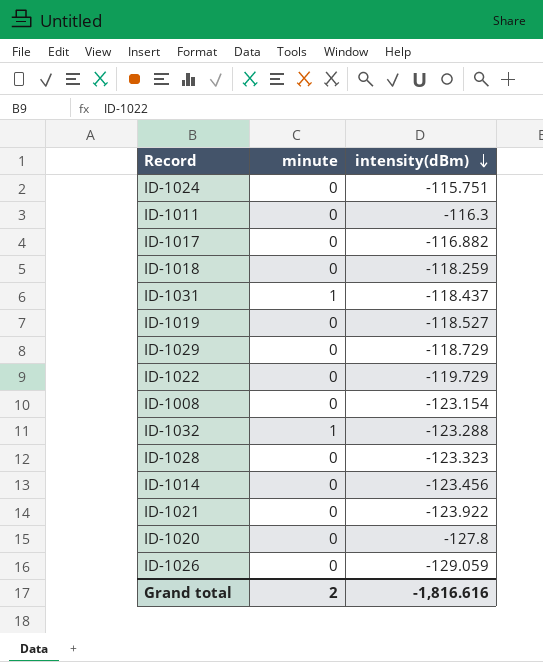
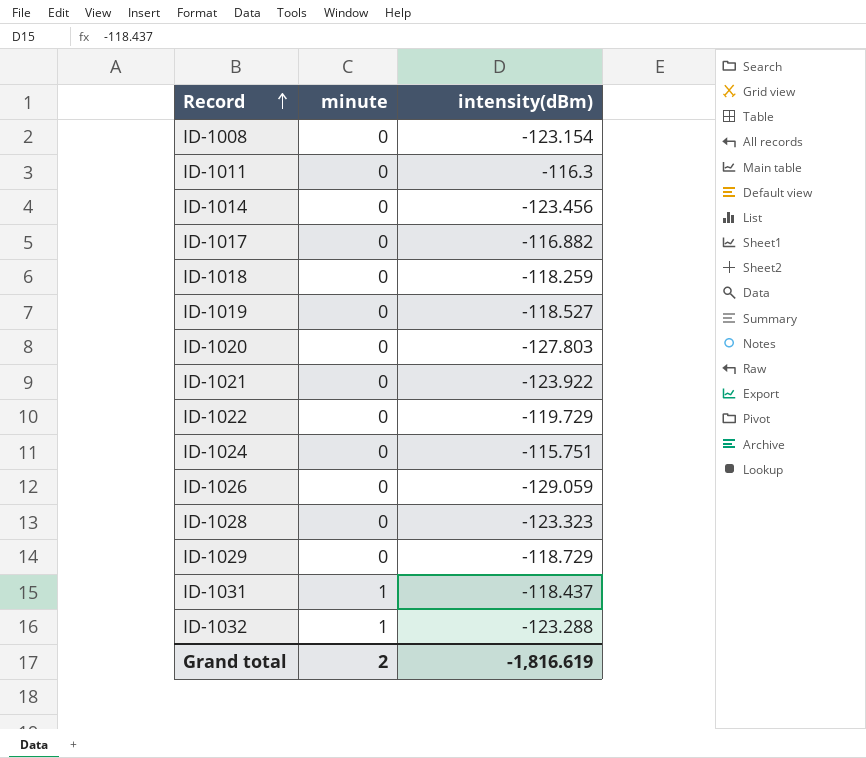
row order: intensity(dBm) descending -> Record ascending
ID-1020 | intensity(dBm): -127.8 -> -127.803
Grand total | intensity(dBm): -1,816.616 -> -1,816.619

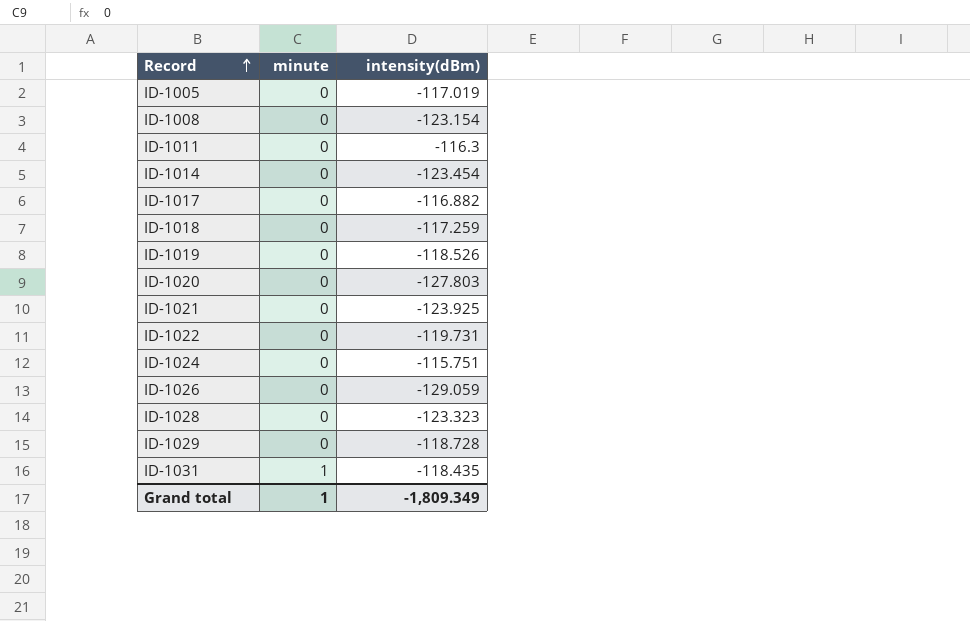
row ID-1032: 1 | -123.288 -> none
row ID-1005: none -> 0 | -117.019
ID-1014 | intensity(dBm): -123.456 -> -123.454
ID-1018 | intensity(dBm): -118.259 -> -117.259
ID-1019 | intensity(dBm): -118.527 -> -118.526
ID-1021 | intensity(dBm): -123.922 -> -123.925
ID-1022 | intensity(dBm): -119.729 -> -119.731
ID-1029 | intensity(dBm): -118.729 -> -118.728
ID-1031 | intensity(dBm): -118.437 -> -118.435
Grand total | minute: 2 -> 1
Grand total | intensity(dBm): -1,816.619 -> -1,809.349

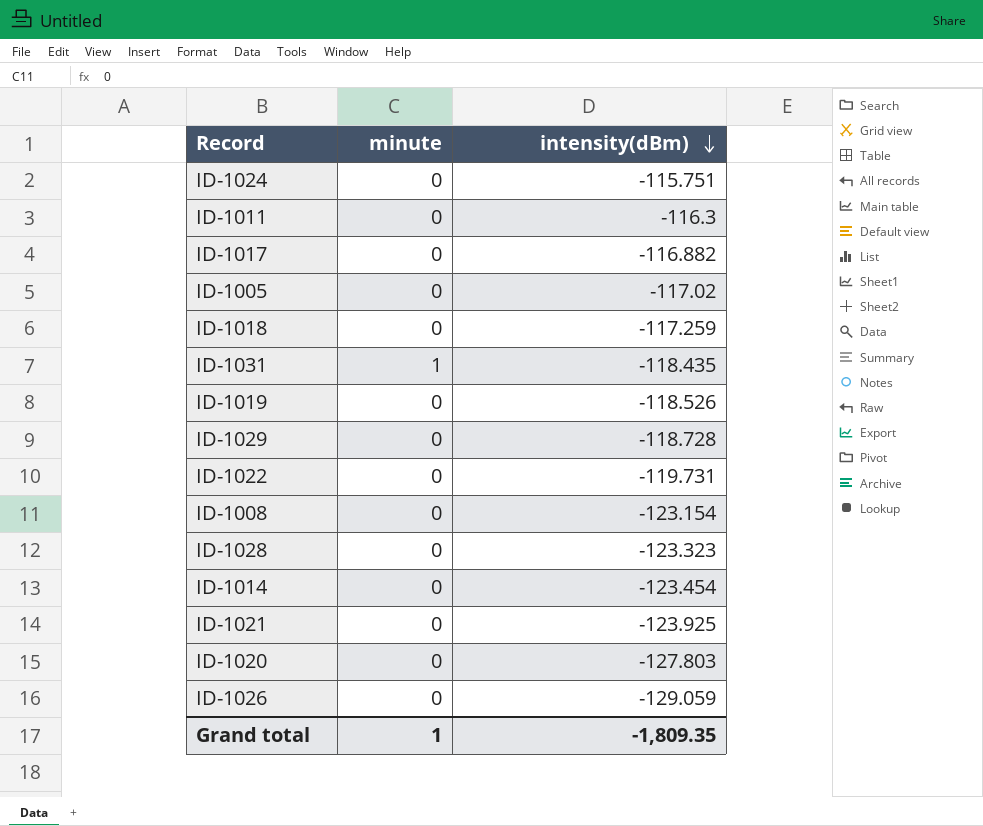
row order: Record ascending -> intensity(dBm) descending
ID-1005 | intensity(dBm): -117.019 -> -117.02
Grand total | intensity(dBm): -1,809.349 -> -1,809.35

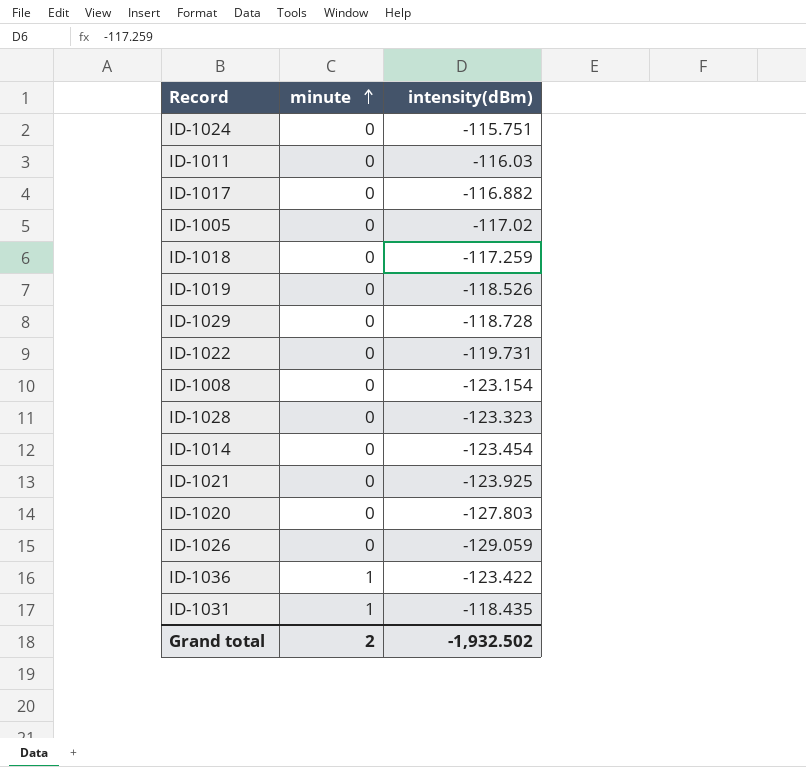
row order: intensity(dBm) descending -> minute ascending
ID-1011 | intensity(dBm): -116.3 -> -116.03
row ID-1036: none -> 1 | -123.422
Grand total | minute: 1 -> 2
Grand total | intensity(dBm): -1,809.35 -> -1,932.502

